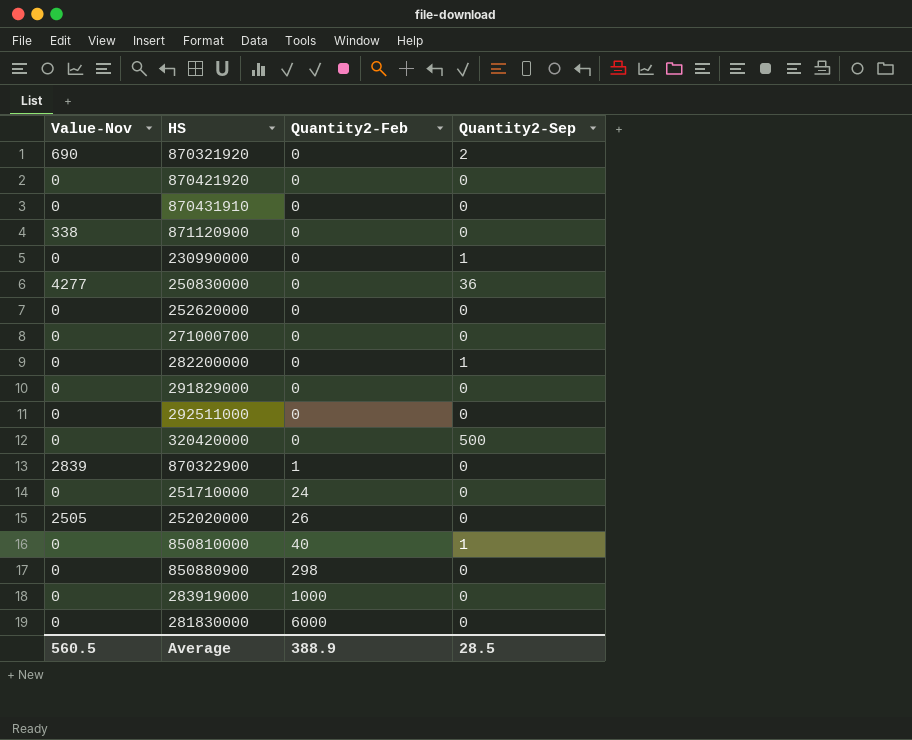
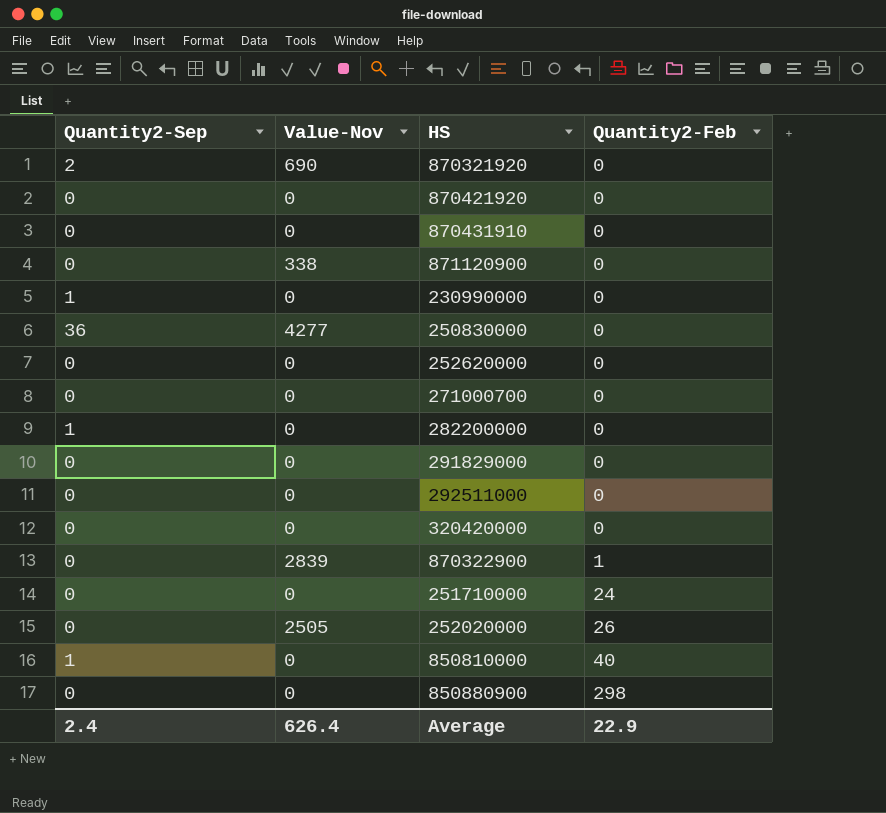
column Quantity2-Sep | position: 4 -> 1
row 283919000: 0 | 1000 | 0 -> none
row 281830000: 0 | 6000 | 0 -> none
320420000 | Quantity2-Sep: 500 -> 0
Average | Quantity2-Sep: 28.5 -> 2.4
Average | Value-Nov: 560.5 -> 626.4
Average | Quantity2-Feb: 388.9 -> 22.9

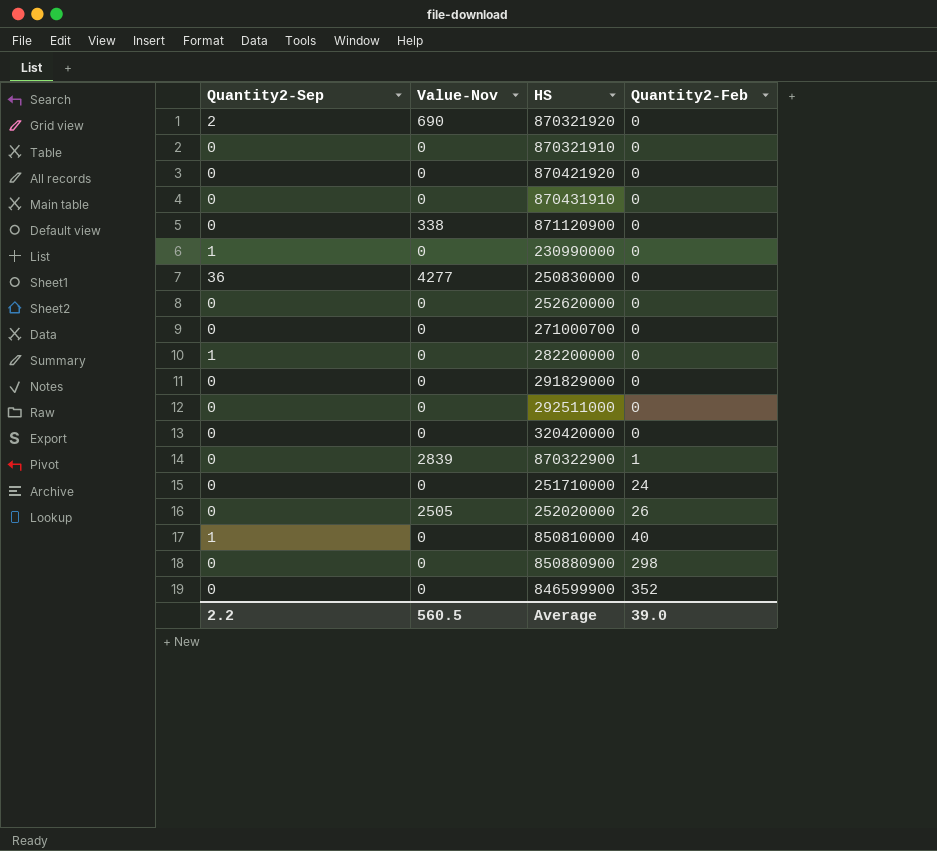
row 870321910: none -> 0 | 0 | 0
row 846599900: none -> 0 | 0 | 352
Average | Quantity2-Sep: 2.4 -> 2.2
Average | Value-Nov: 626.4 -> 560.5
Average | Quantity2-Feb: 22.9 -> 39.0

